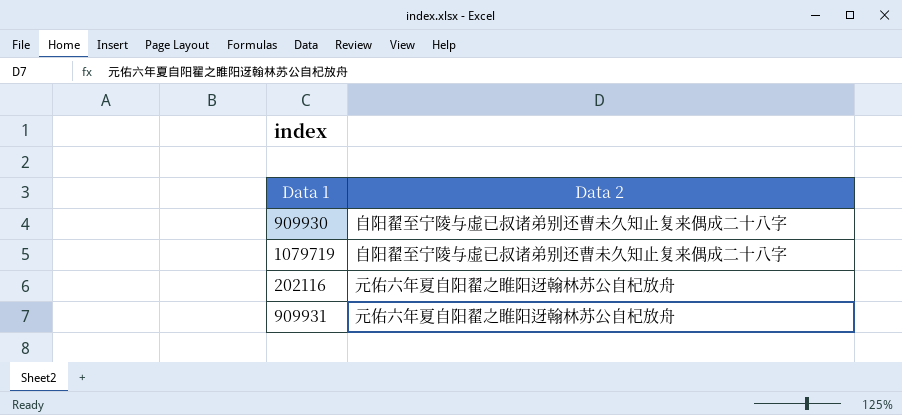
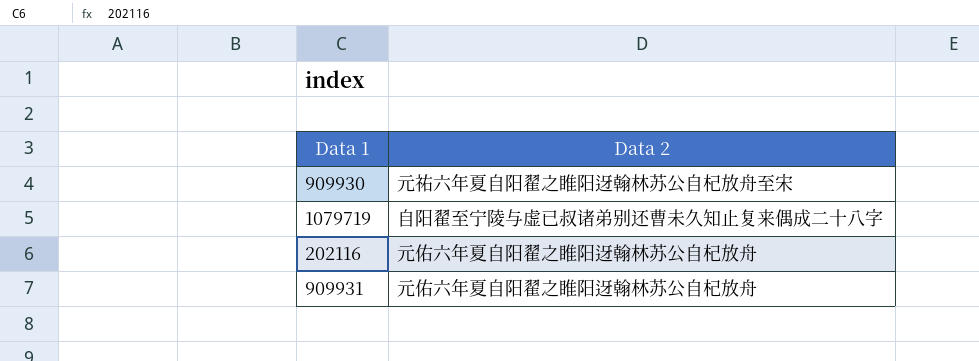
909930 | Data 2: 自阳翟至宁陵与虚已叔诸弟别还曹未久知止复来偶成二十八字 -> 元祐六年夏自阳翟之睢阳迓翰林苏公自杞放舟至宋

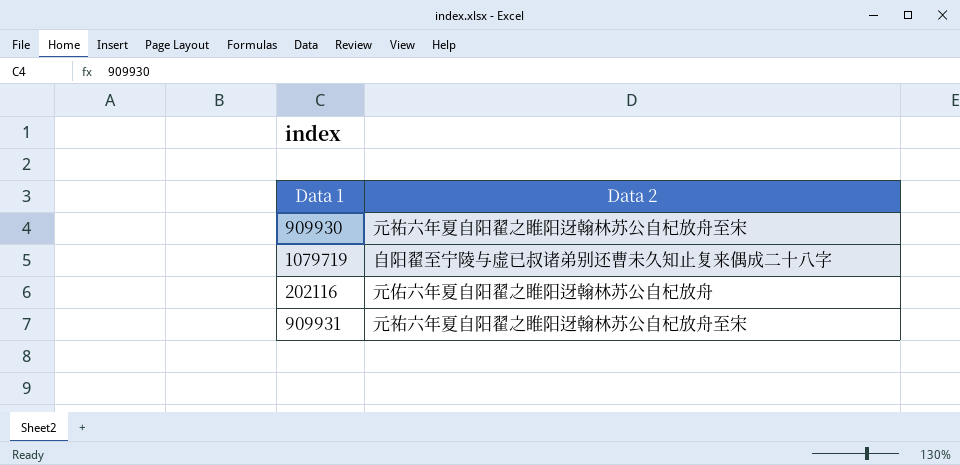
909931 | Data 2: 元佑六年夏自阳翟之睢阳迓翰林苏公自杞放舟 -> 元祐六年夏自阳翟之睢阳迓翰林苏公自杞放舟至宋

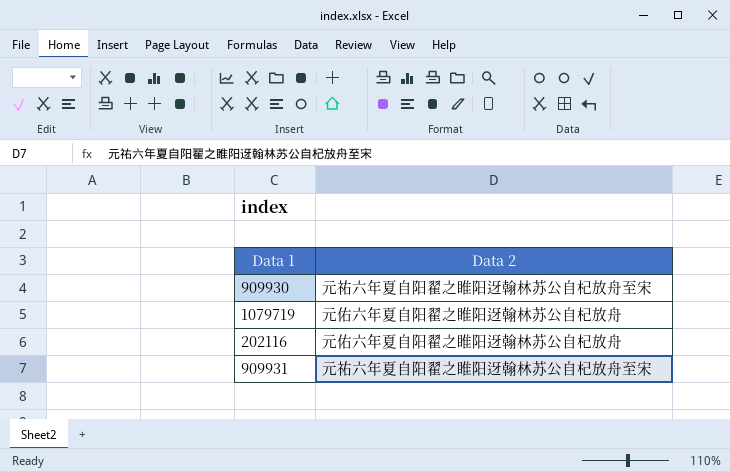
1079719 | Data 2: 自阳翟至宁陵与虚已叔诸弟别还曹未久知止复来偶成二十八字 -> 元佑六年夏自阳翟之睢阳迓翰林苏公自杞放舟

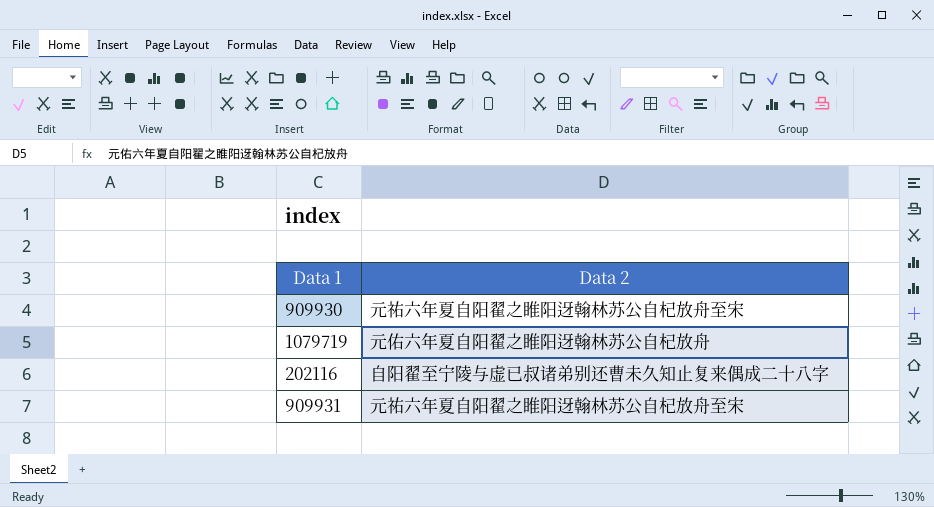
202116 | Data 2: 元佑六年夏自阳翟之睢阳迓翰林苏公自杞放舟 -> 自阳翟至宁陵与虚已叔诸弟别还曹未久知止复来偶成二十八字

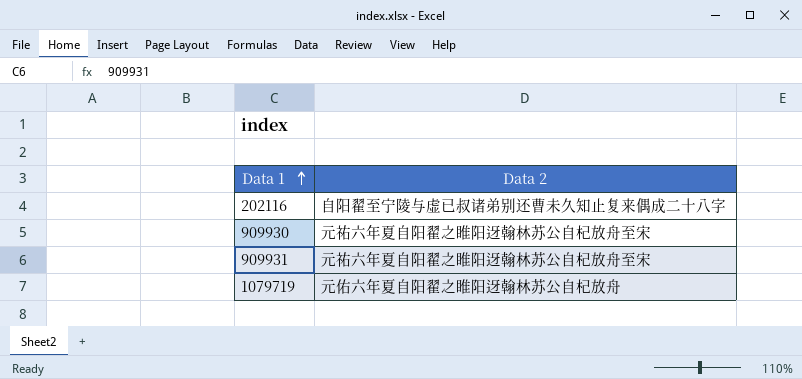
row order: none -> Data 1 ascending

